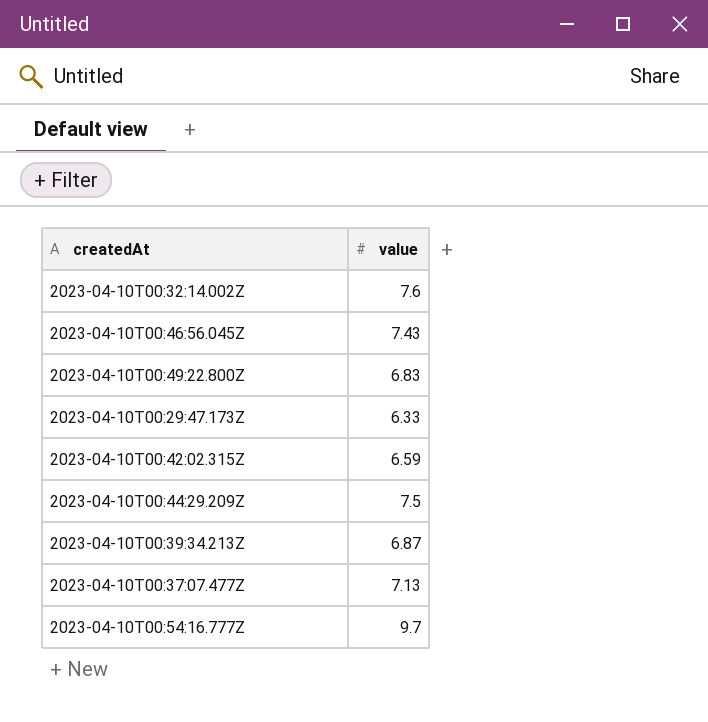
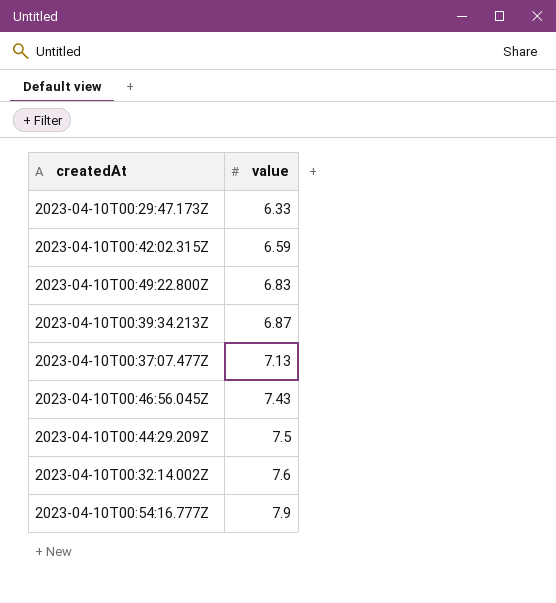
row order: none -> value ascending
2023-04-10T00:54:16.777Z | value: 9.7 -> 7.9

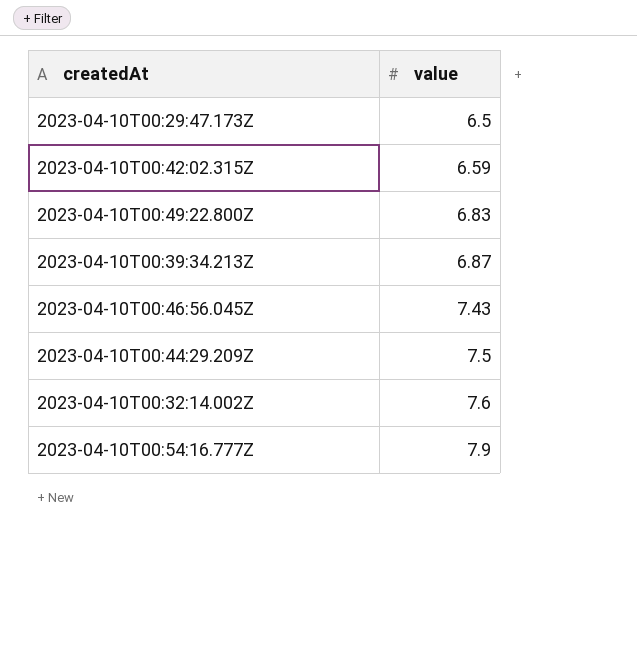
row 2023-04-10T00:37:07.477Z: 7.13 -> none
2023-04-10T00:29:47.173Z | value: 6.33 -> 6.5

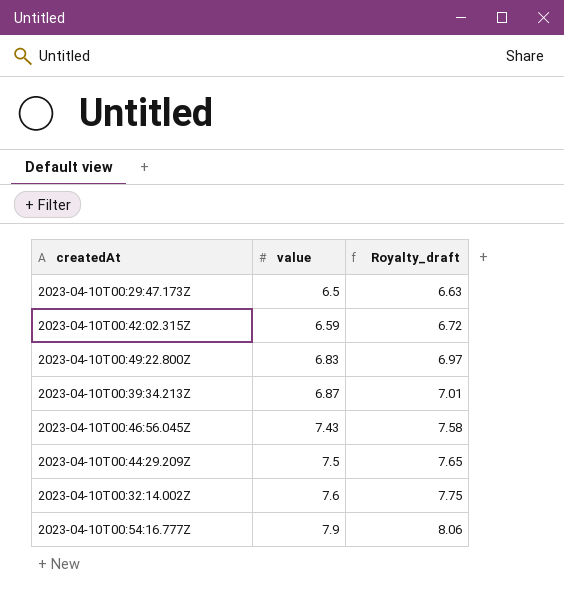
column Royalty_draft | formula: none -> [value] * 1.02

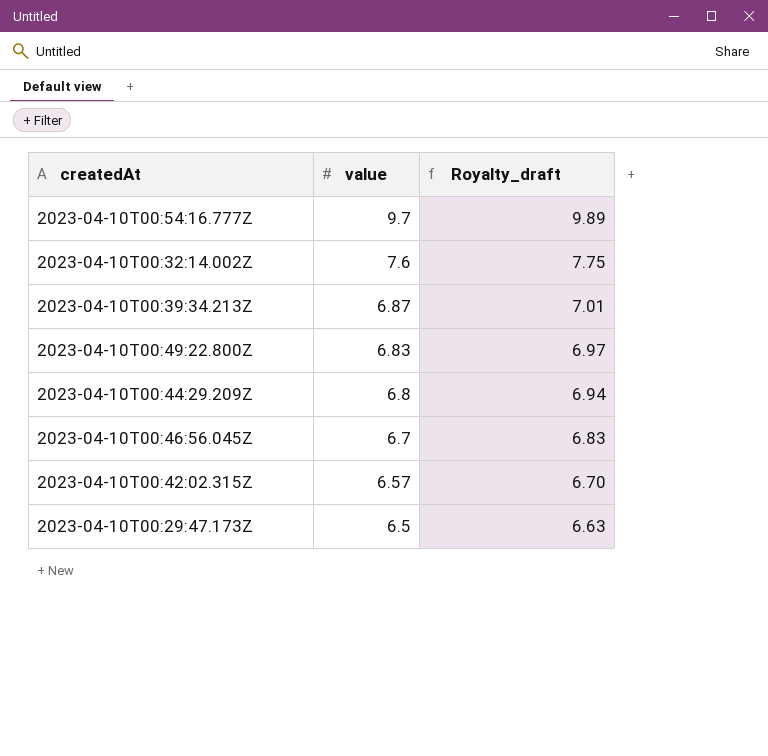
row order: value ascending -> value descending
2023-04-10T00:54:16.777Z | value: 7.9 -> 9.7
2023-04-10T00:54:16.777Z | Royalty_draft: 8.06 -> 9.89
2023-04-10T00:44:29.209Z | value: 7.5 -> 6.8
2023-04-10T00:44:29.209Z | Royalty_draft: 7.65 -> 6.94
2023-04-10T00:46:56.045Z | value: 7.43 -> 6.7
2023-04-10T00:46:56.045Z | Royalty_draft: 7.58 -> 6.83
2023-04-10T00:42:02.315Z | value: 6.59 -> 6.57
2023-04-10T00:42:02.315Z | Royalty_draft: 6.72 -> 6.70

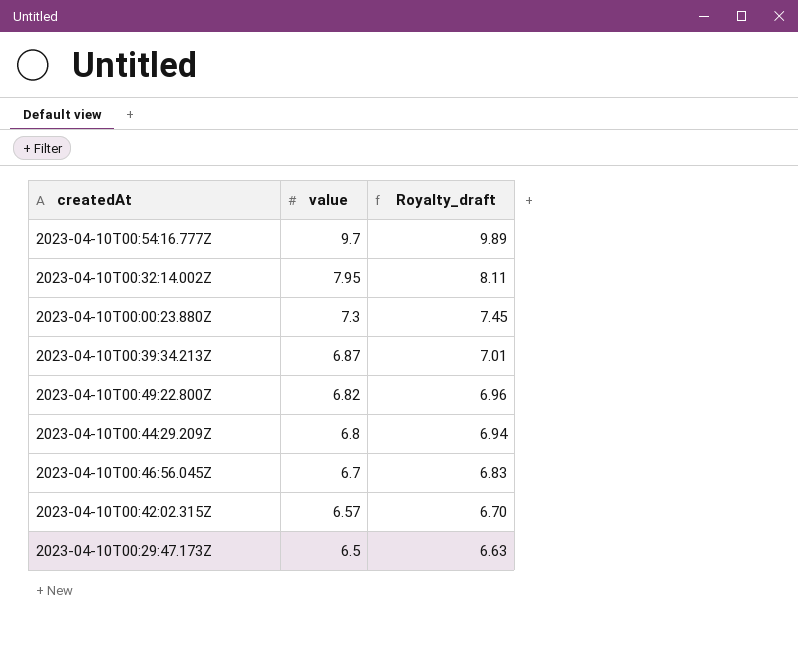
2023-04-10T00:32:14.002Z | value: 7.6 -> 7.95
2023-04-10T00:32:14.002Z | Royalty_draft: 7.75 -> 8.11
row 2023-04-10T00:00:23.880Z: none -> 7.3 | 7.45
2023-04-10T00:49:22.800Z | value: 6.83 -> 6.82
2023-04-10T00:49:22.800Z | Royalty_draft: 6.97 -> 6.96

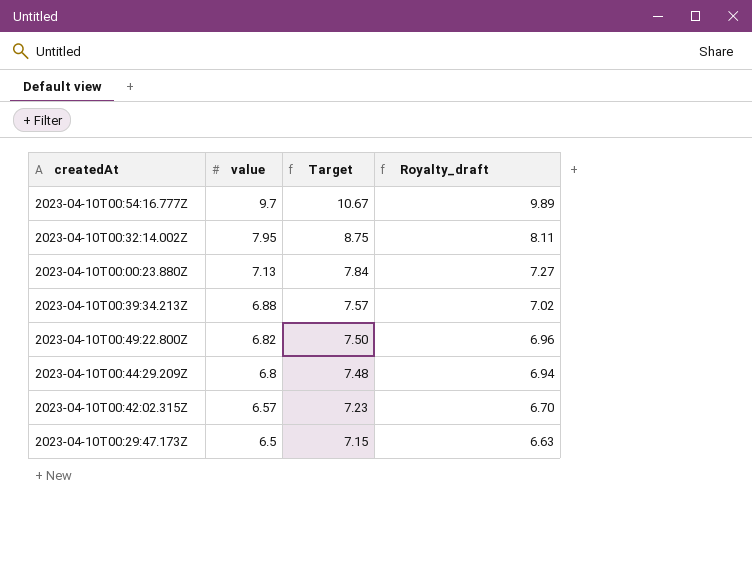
column Target | formula: none -> [value] * 1.1
row 2023-04-10T00:46:56.045Z: 6.7 | 6.83 -> none
2023-04-10T00:00:23.880Z | value: 7.3 -> 7.13
2023-04-10T00:00:23.880Z | Royalty_draft: 7.45 -> 7.27
2023-04-10T00:39:34.213Z | value: 6.87 -> 6.88
2023-04-10T00:39:34.213Z | Royalty_draft: 7.01 -> 7.02

